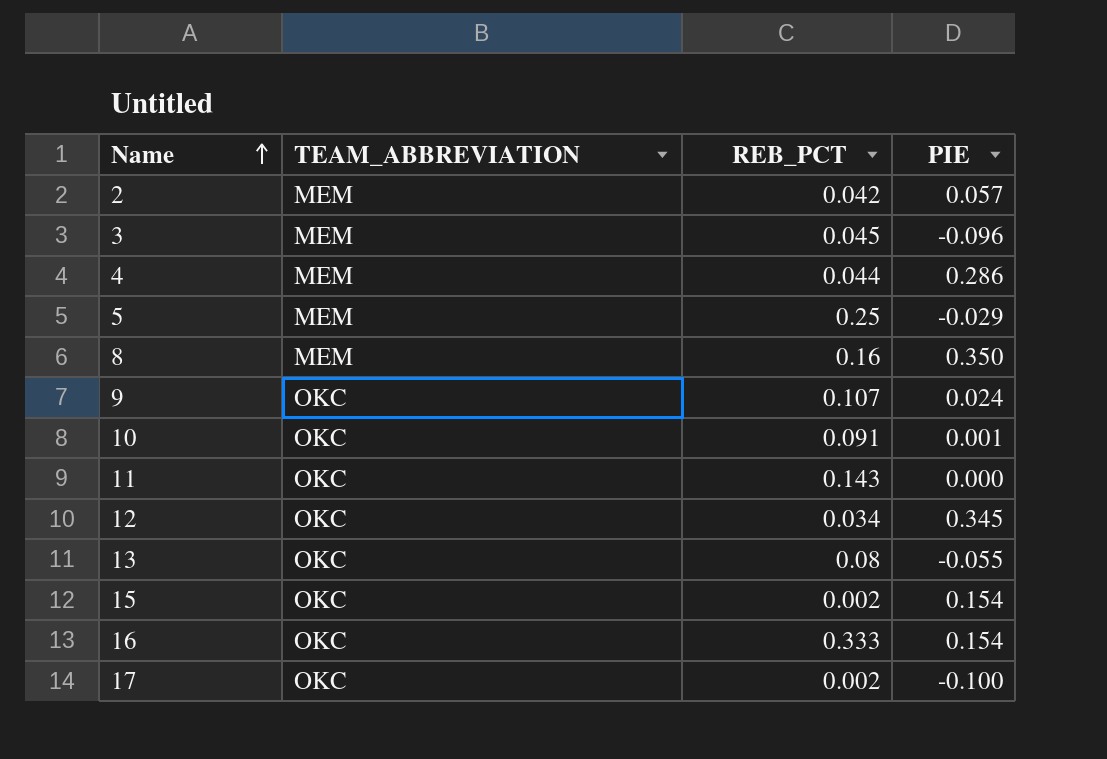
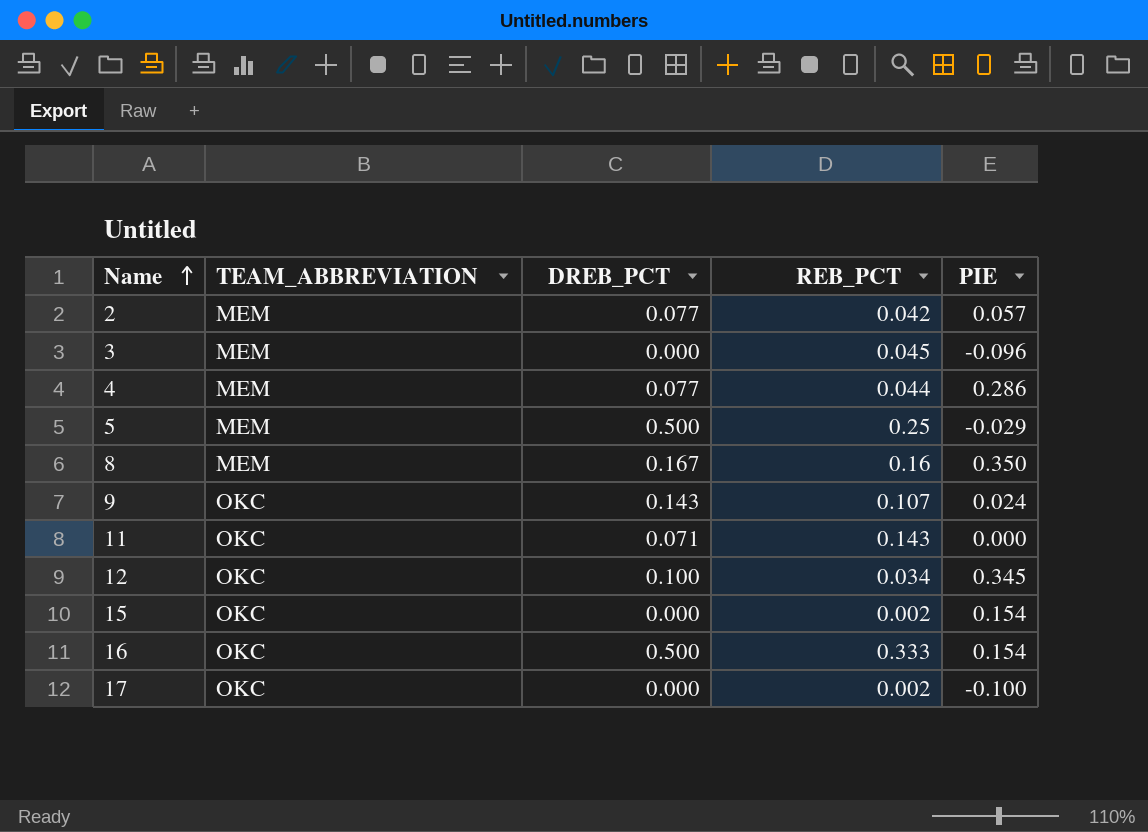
column DREB_PCT | position: none -> 3
row 10: OKC | 0.091 | 0.001 -> none
row 13: OKC | 0.08 | -0.055 -> none

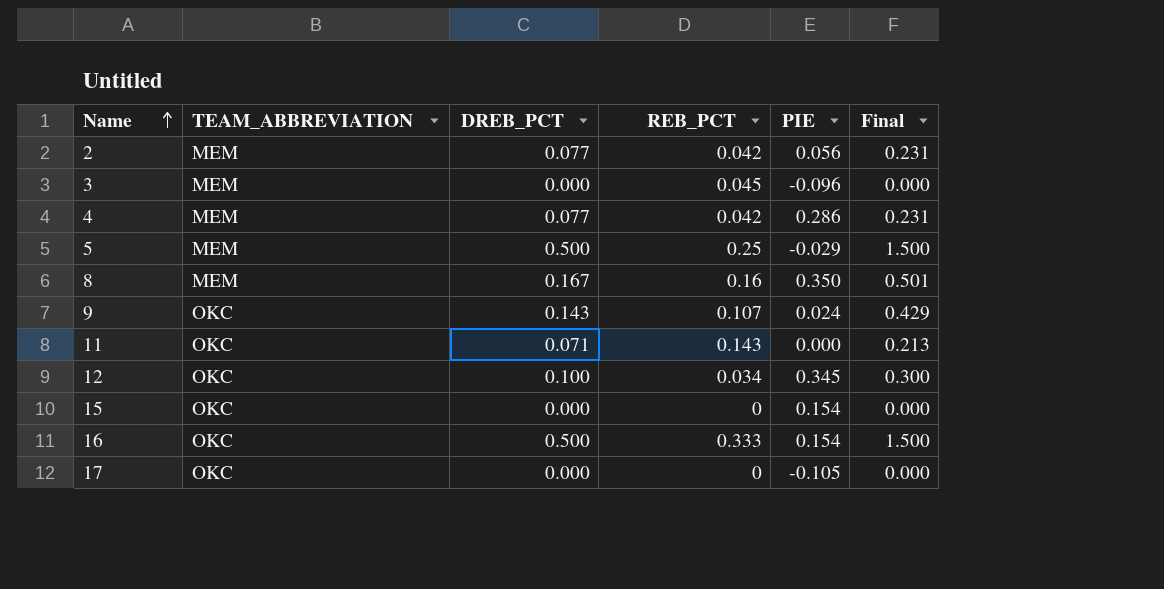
column Final | formula: none -> [DREB_PCT] * 3
2 | PIE: 0.057 -> 0.056
4 | REB_PCT: 0.044 -> 0.042
15 | REB_PCT: 0.002 -> 0
17 | REB_PCT: 0.002 -> 0
17 | PIE: -0.100 -> -0.105

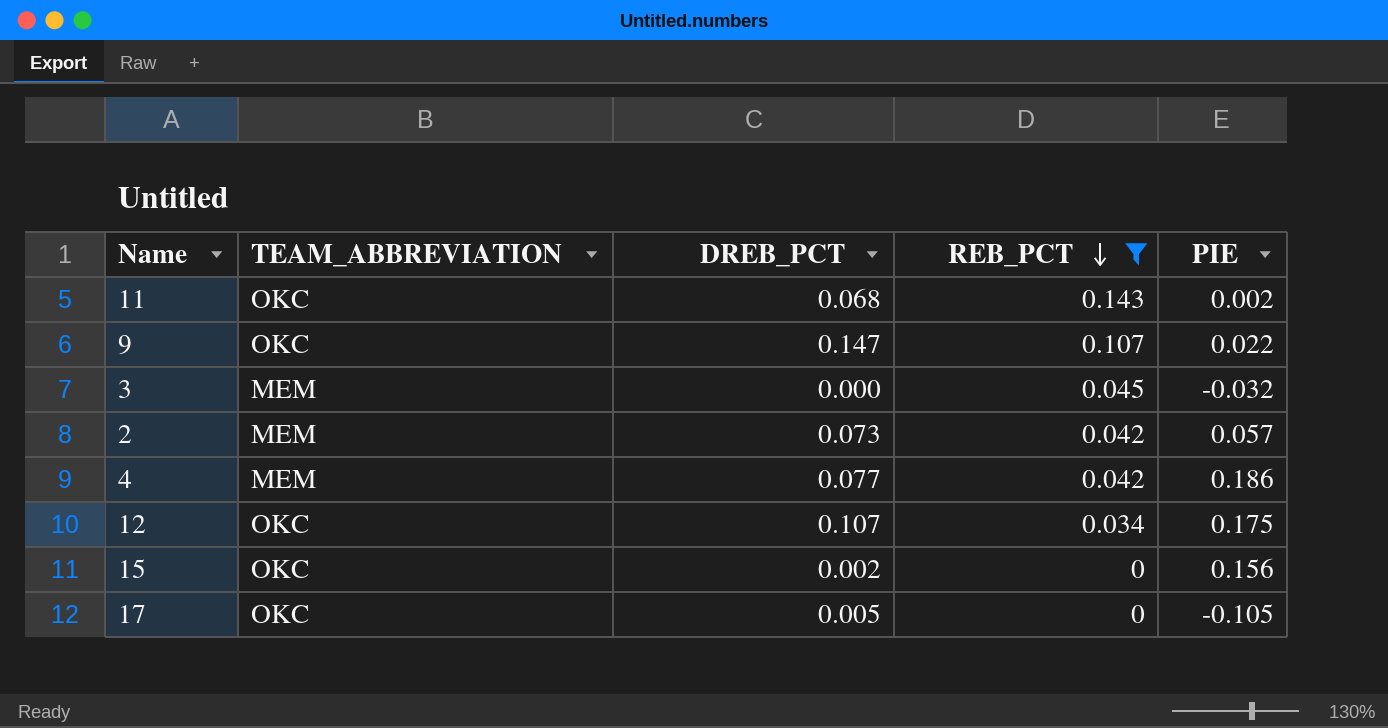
filter: none -> REB_PCT <= 0.143
row order: Name ascending -> REB_PCT descending
column Final | formula: [DREB_PCT] * 3 -> none
11 | DREB_PCT: 0.071 -> 0.068
11 | PIE: 0.000 -> 0.002
9 | DREB_PCT: 0.143 -> 0.147
9 | PIE: 0.024 -> 0.022
3 | PIE: -0.096 -> -0.032
2 | DREB_PCT: 0.077 -> 0.073
2 | PIE: 0.056 -> 0.057
4 | PIE: 0.286 -> 0.186
12 | DREB_PCT: 0.100 -> 0.107
12 | PIE: 0.345 -> 0.175
15 | DREB_PCT: 0.000 -> 0.002
15 | PIE: 0.154 -> 0.156
17 | DREB_PCT: 0.000 -> 0.005

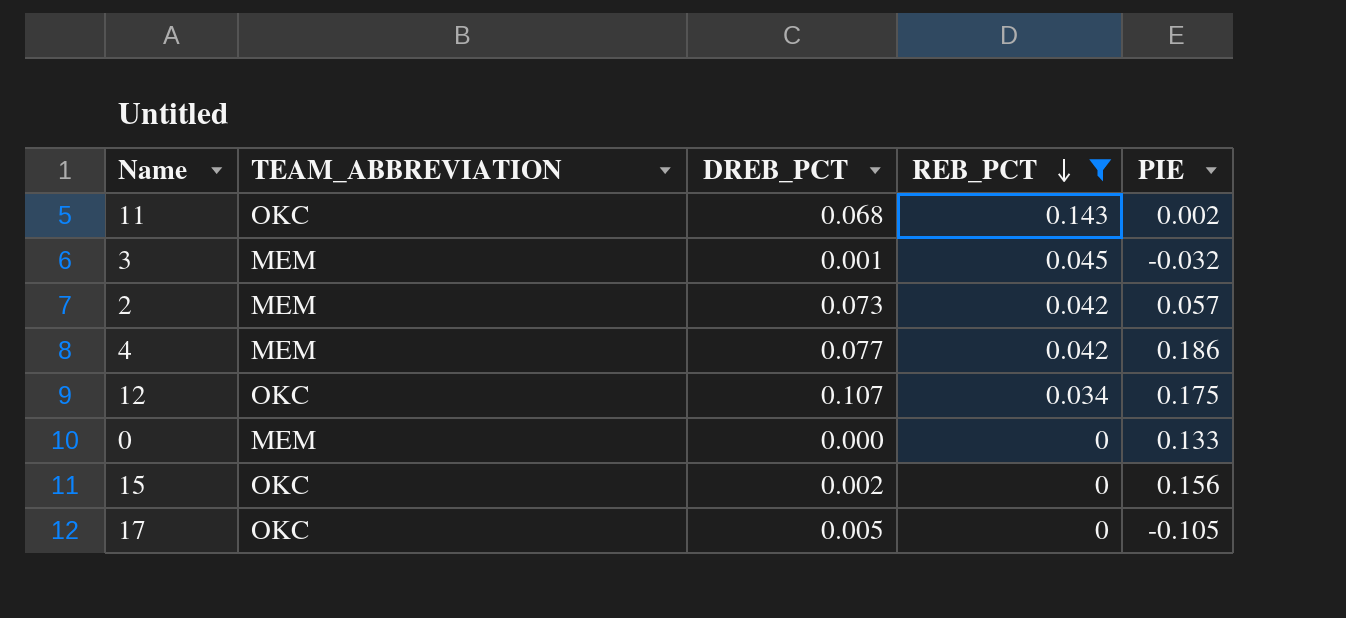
row 9: OKC | 0.147 | 0.107 | 0.022 -> none
3 | DREB_PCT: 0.000 -> 0.001
row 0: none -> MEM | 0.000 | 0 | 0.133

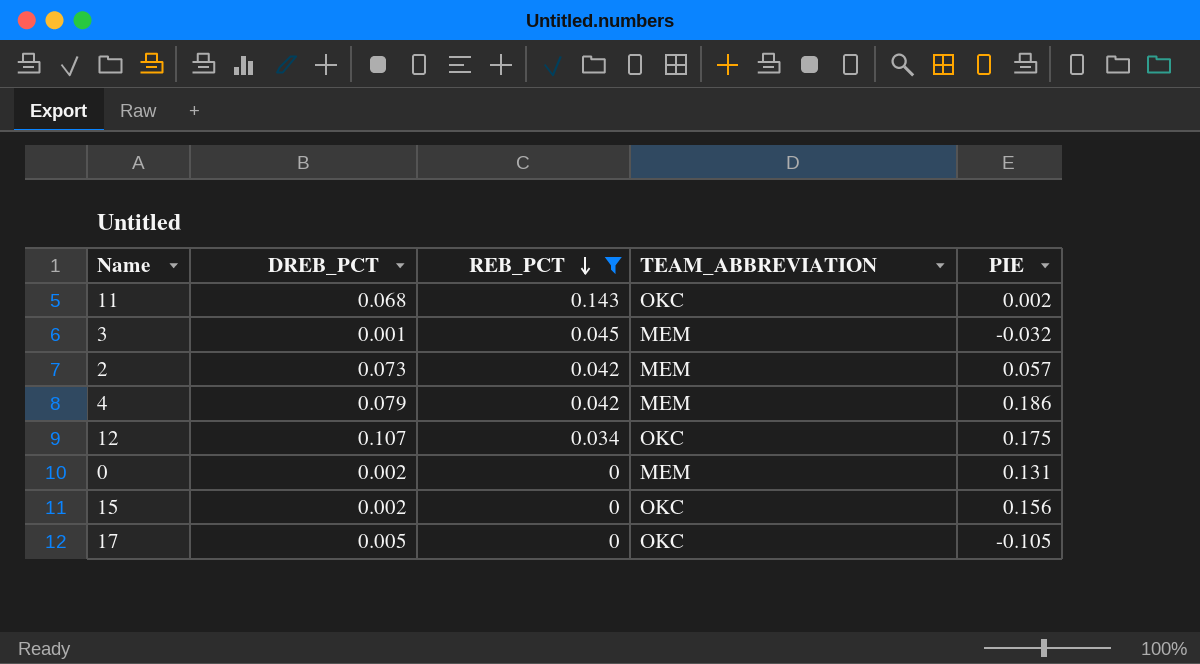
column TEAM_ABBREVIATION | position: 2 -> 4
4 | DREB_PCT: 0.077 -> 0.079
0 | DREB_PCT: 0.000 -> 0.002
0 | PIE: 0.133 -> 0.131

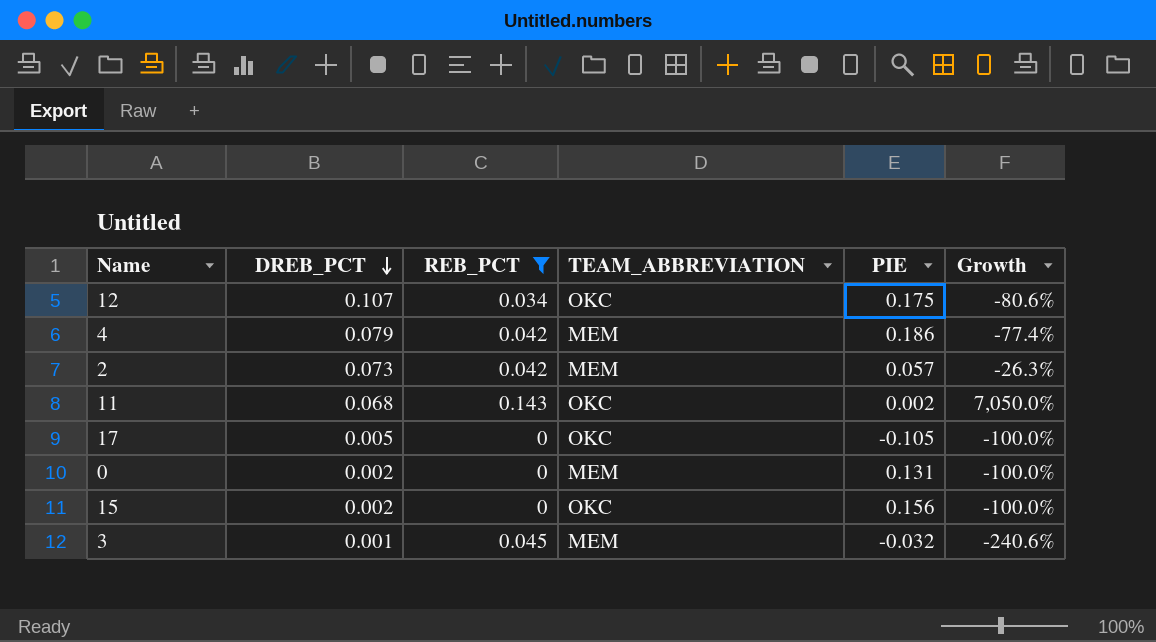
row order: REB_PCT descending -> DREB_PCT descending
column Growth | formula: none -> ([REB_PCT] - [PIE]) / [PIE]

